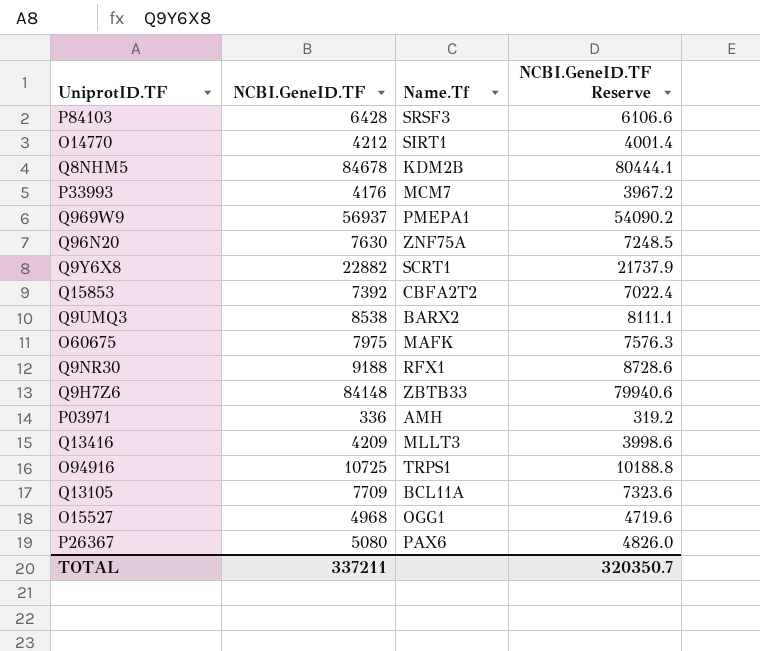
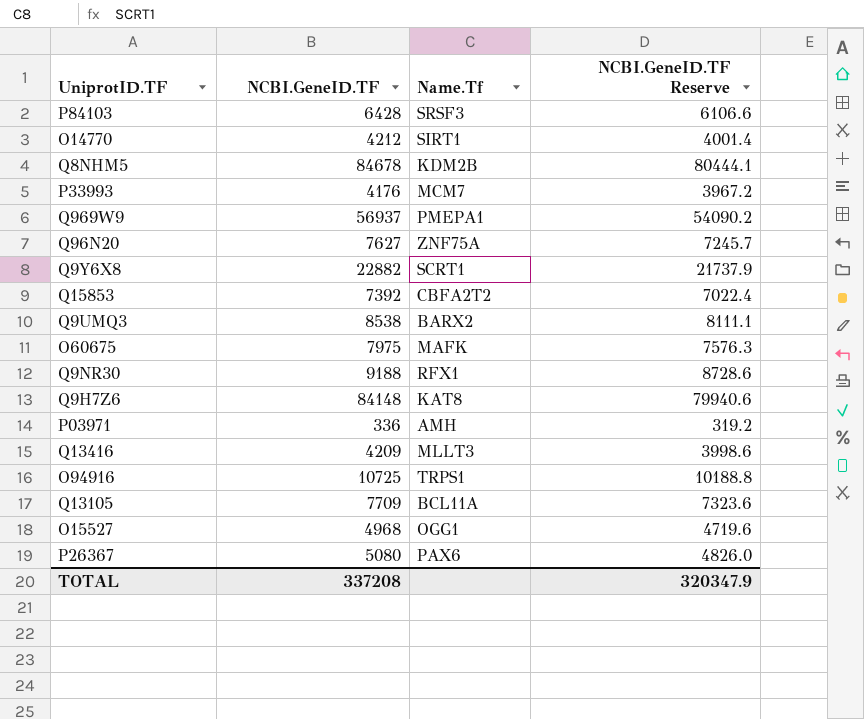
Q96N20 | NCBI.GeneID.TF: 7630 -> 7627
Q96N20 | NCBI.GeneID.TF Reserve: 7248.5 -> 7245.7
Q9H7Z6 | Name.Tf: ZBTB33 -> KAT8
TOTAL | NCBI.GeneID.TF: 337211 -> 337208
TOTAL | NCBI.GeneID.TF Reserve: 320350.7 -> 320347.9

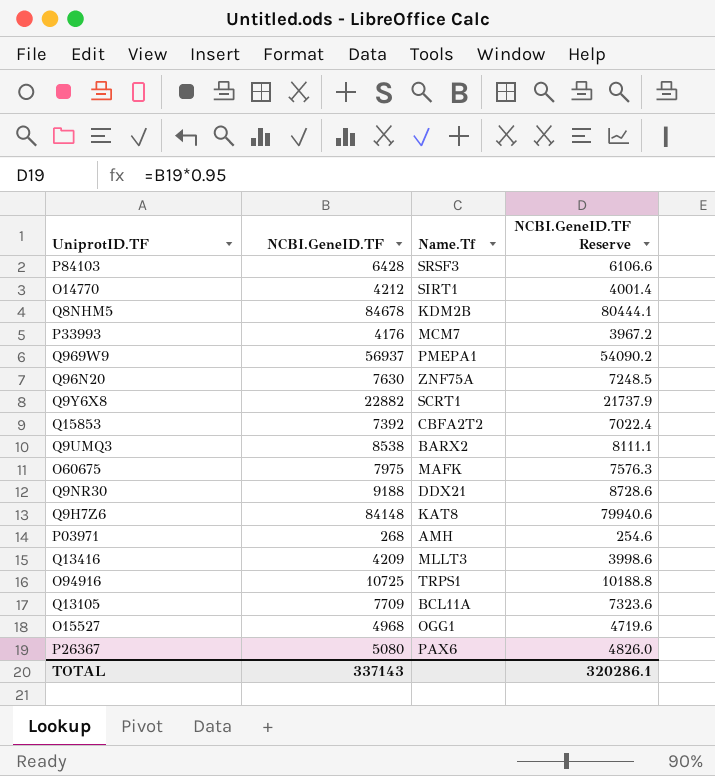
Q96N20 | NCBI.GeneID.TF: 7627 -> 7630
Q96N20 | NCBI.GeneID.TF Reserve: 7245.7 -> 7248.5
Q9NR30 | Name.Tf: RFX1 -> DDX21
P03971 | NCBI.GeneID.TF: 336 -> 268
P03971 | NCBI.GeneID.TF Reserve: 319.2 -> 254.6
TOTAL | NCBI.GeneID.TF: 337208 -> 337143
TOTAL | NCBI.GeneID.TF Reserve: 320347.9 -> 320286.1

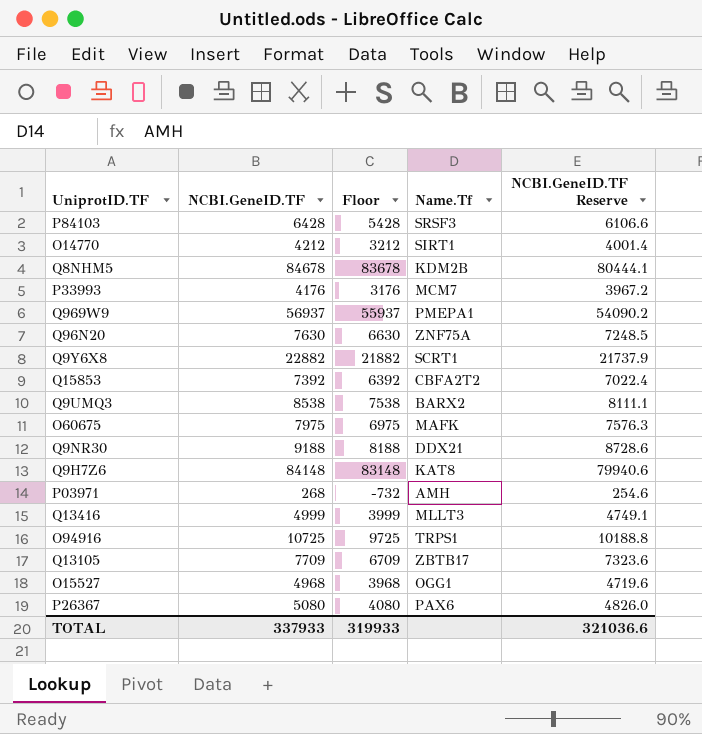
column Floor | formula: none -> [NCBI.GeneID.TF] - 1000
Q13416 | NCBI.GeneID.TF: 4209 -> 4999
Q13416 | NCBI.GeneID.TF Reserve: 3998.6 -> 4749.1
Q13105 | Name.Tf: BCL11A -> ZBTB17
TOTAL | NCBI.GeneID.TF: 337143 -> 337933
TOTAL | NCBI.GeneID.TF Reserve: 320286.1 -> 321036.6

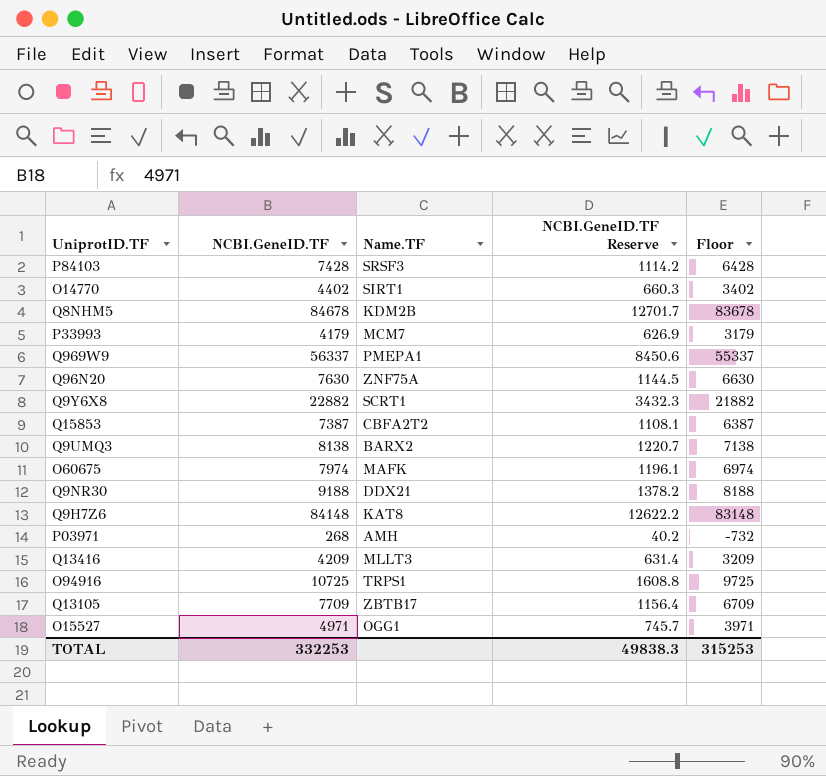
column name: Name.Tf -> Name.TF
column NCBI.GeneID.TF Reserve | formula: [NCBI.GeneID.TF] * 0.95 -> [NCBI.GeneID.TF] * 0.15
column Floor | position: 3 -> 5
row P26367: 5080 | 4080 | PAX6 | 4826.0 -> none
P84103 | NCBI.GeneID.TF: 6428 -> 7428
P84103 | Floor: 5428 -> 6428
O14770 | NCBI.GeneID.TF: 4212 -> 4402
O14770 | Floor: 3212 -> 3402
P33993 | NCBI.GeneID.TF: 4176 -> 4179
P33993 | Floor: 3176 -> 3179
Q969W9 | NCBI.GeneID.TF: 56937 -> 56337
Q969W9 | Floor: 55937 -> 55337
Q15853 | NCBI.GeneID.TF: 7392 -> 7387
Q15853 | Floor: 6392 -> 6387
Q9UMQ3 | NCBI.GeneID.TF: 8538 -> 8138
Q9UMQ3 | Floor: 7538 -> 7138
O60675 | NCBI.GeneID.TF: 7975 -> 7974
O60675 | Floor: 6975 -> 6974
Q13416 | NCBI.GeneID.TF: 4999 -> 4209
Q13416 | Floor: 3999 -> 3209
O15527 | NCBI.GeneID.TF: 4968 -> 4971
O15527 | Floor: 3968 -> 3971
TOTAL | NCBI.GeneID.TF: 337933 -> 332253
TOTAL | NCBI.GeneID.TF Reserve: 321036.6 -> 49838.3
TOTAL | Floor: 319933 -> 315253

